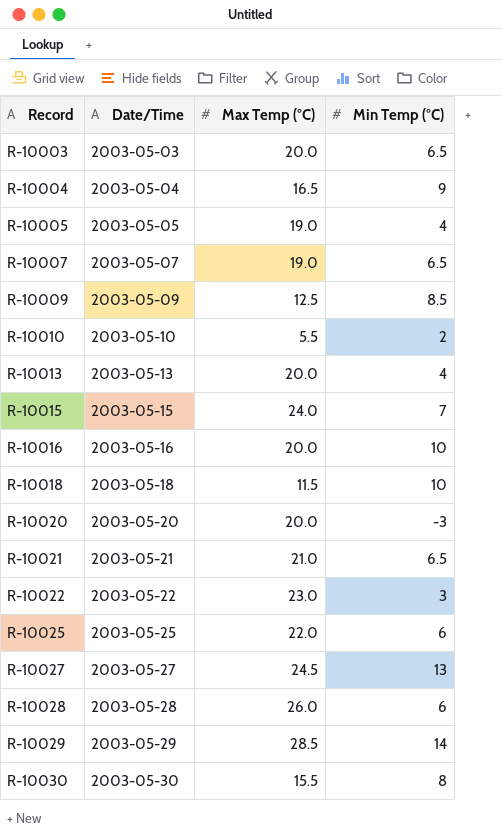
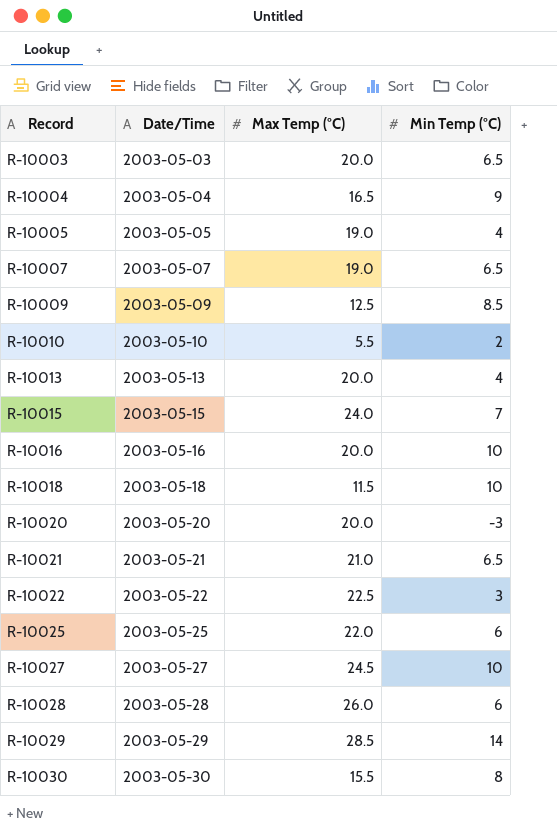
R-10022 | Max Temp (°C): 23.0 -> 22.5
R-10027 | Min Temp (°C): 13 -> 10

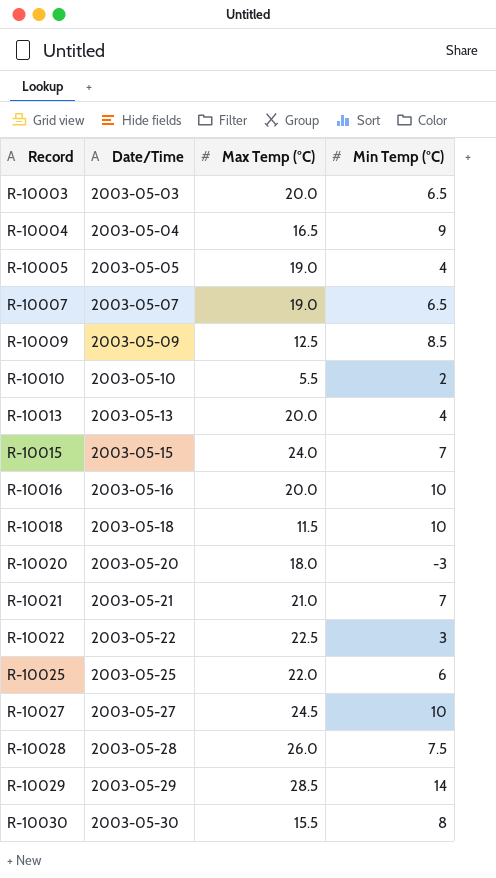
R-10020 | Max Temp (°C): 20.0 -> 18.0
R-10021 | Min Temp (°C): 6.5 -> 7
R-10028 | Min Temp (°C): 6 -> 7.5

